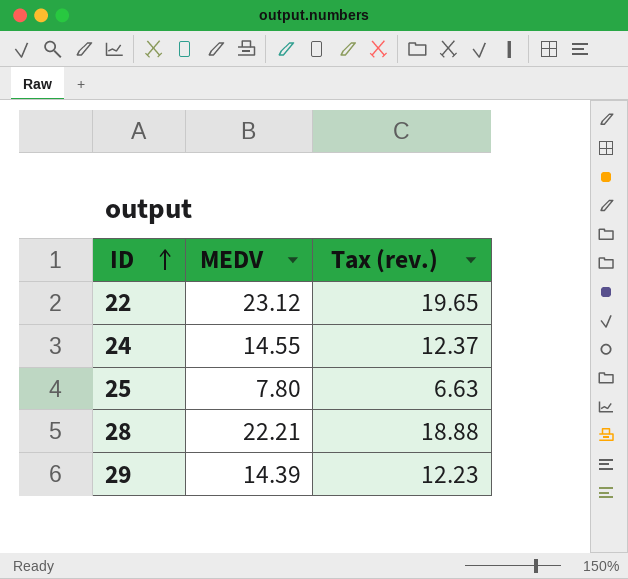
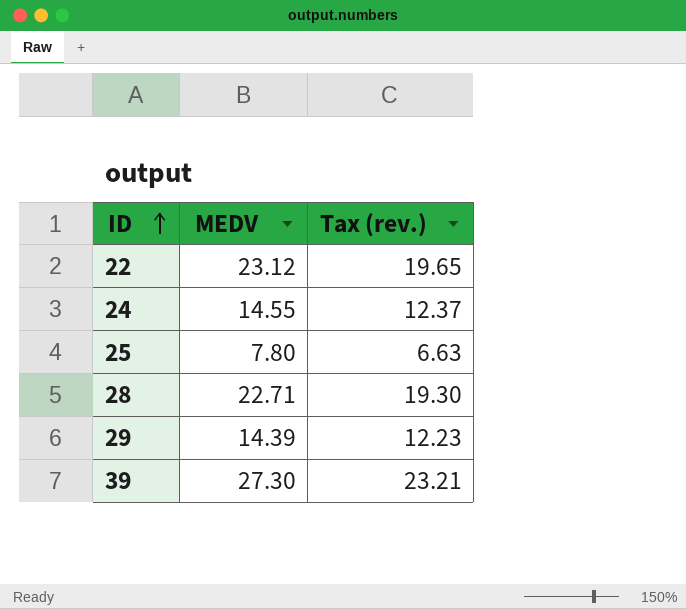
28 | MEDV: 22.21 -> 22.71
28 | Tax (rev.): 18.88 -> 19.30
row 39: none -> 27.30 | 23.21

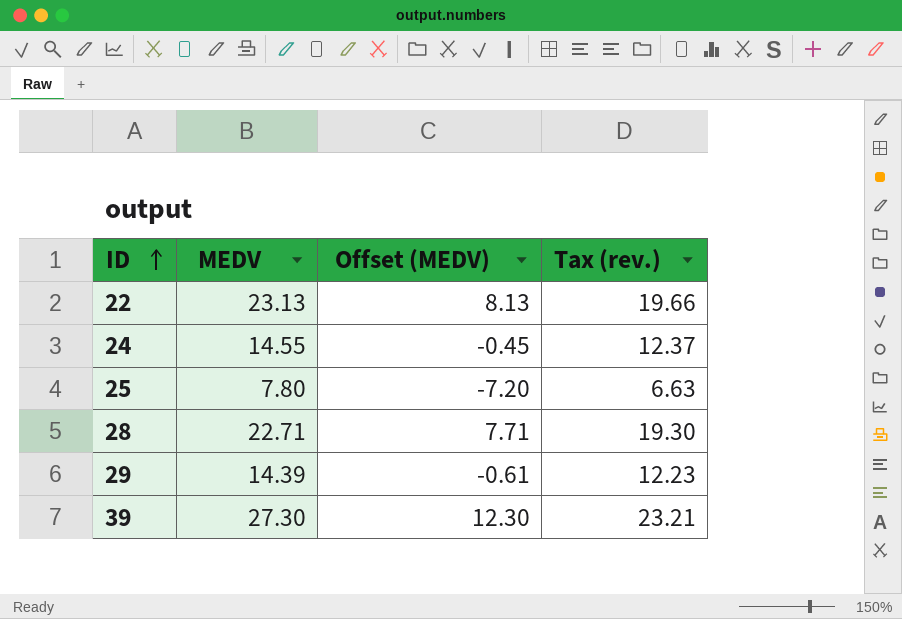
column Offset (MEDV) | formula: none -> [MEDV] - 15
22 | MEDV: 23.12 -> 23.13
22 | Tax (rev.): 19.65 -> 19.66

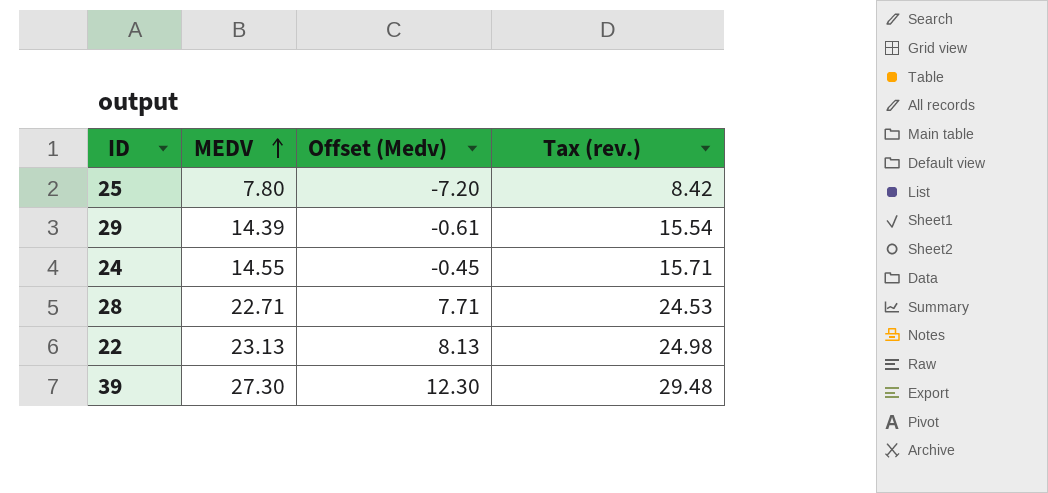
row order: ID ascending -> MEDV ascending
column name: Offset (MEDV) -> Offset (Medv)
column Tax (rev.) | formula: [MEDV] * 0.85 -> [MEDV] * 1.08

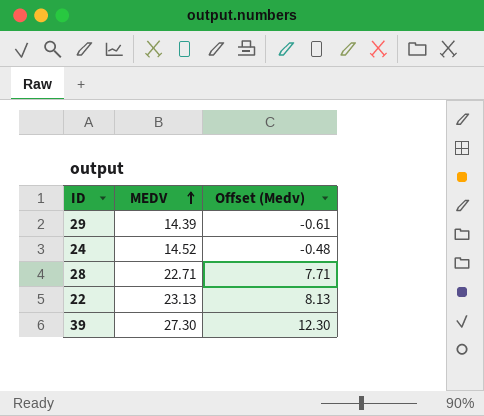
column Tax (rev.) | formula: [MEDV] * 1.08 -> none
row 25: 7.80 | -7.20 | 8.42 -> none
24 | MEDV: 14.55 -> 14.52
24 | Offset (Medv): -0.45 -> -0.48

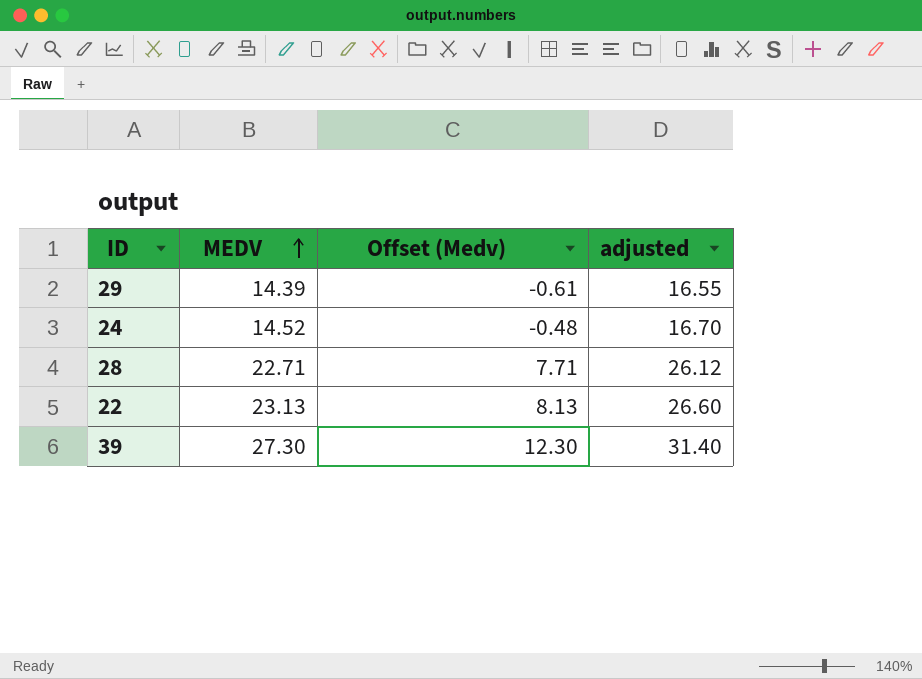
column adjusted | formula: none -> [MEDV] * 1.15

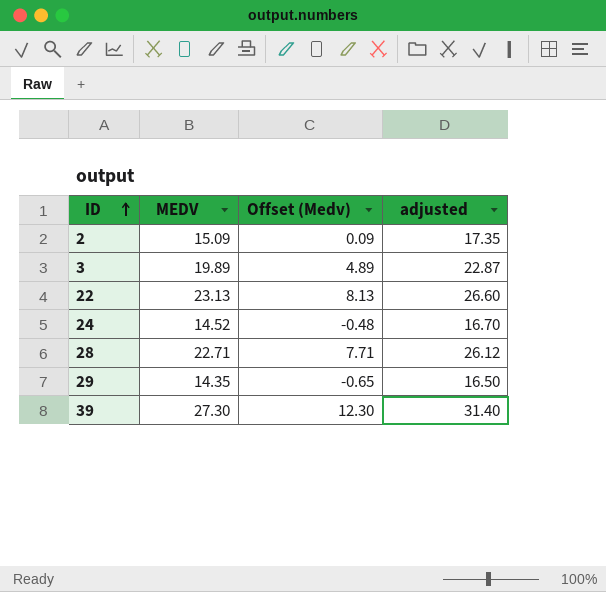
row order: MEDV ascending -> ID ascending
row 2: none -> 15.09 | 0.09 | 17.35
row 3: none -> 19.89 | 4.89 | 22.87
29 | MEDV: 14.39 -> 14.35
29 | Offset (Medv): -0.61 -> -0.65
29 | adjusted: 16.55 -> 16.50

